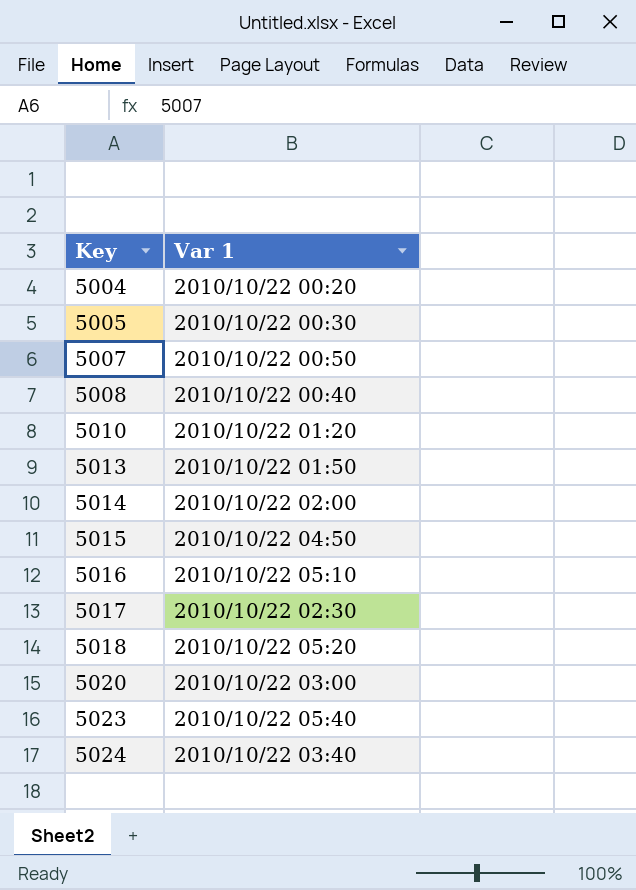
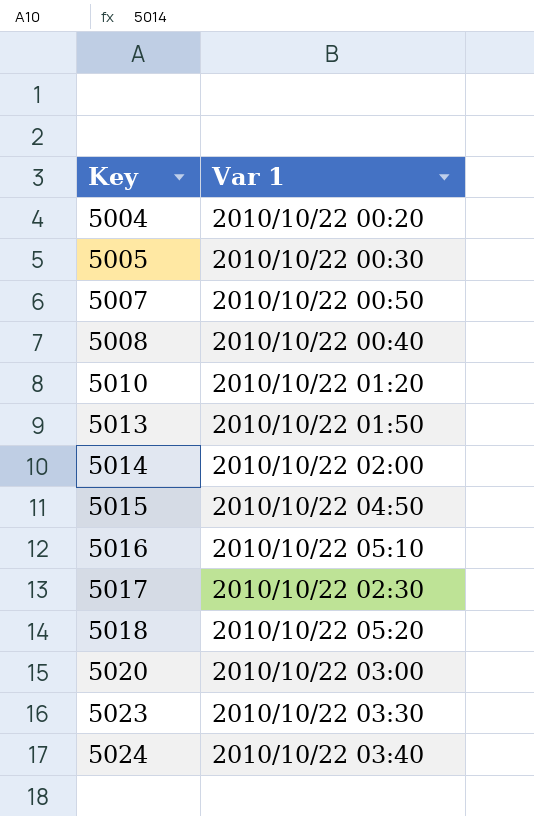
5023 | Var 1: 2010/10/22 05:40 -> 2010/10/22 03:30

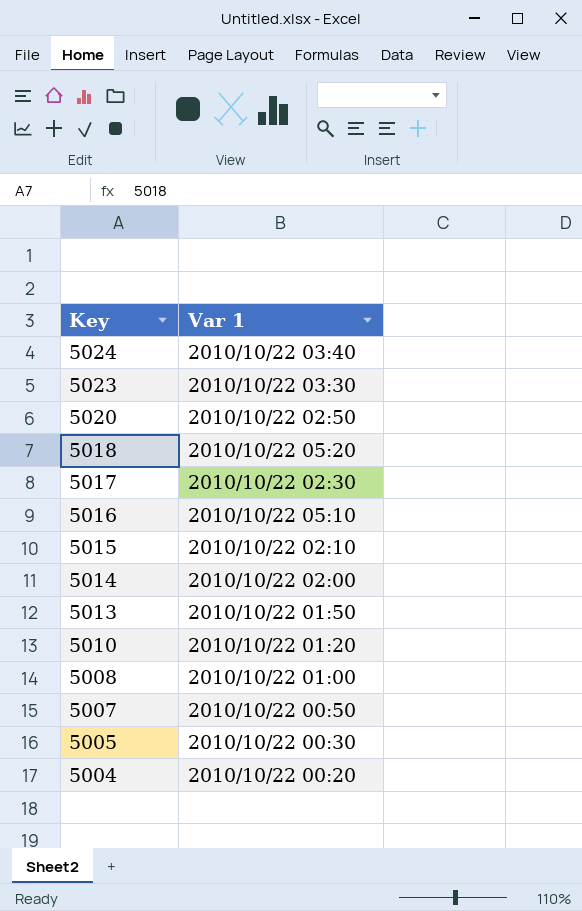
row order: Key ascending -> Key descending
5020 | Var 1: 2010/10/22 03:00 -> 2010/10/22 02:50
5015 | Var 1: 2010/10/22 04:50 -> 2010/10/22 02:10
5008 | Var 1: 2010/10/22 00:40 -> 2010/10/22 01:00

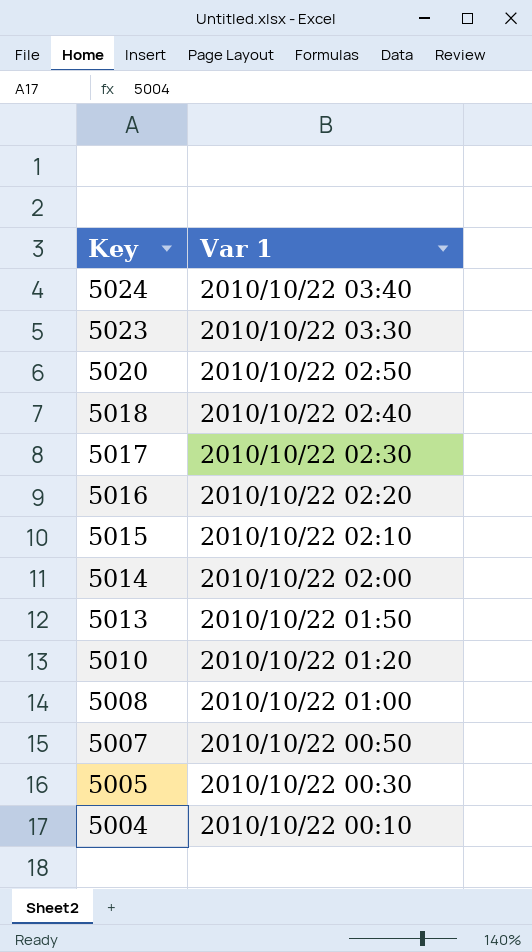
5018 | Var 1: 2010/10/22 05:20 -> 2010/10/22 02:40
5016 | Var 1: 2010/10/22 05:10 -> 2010/10/22 02:20
5004 | Var 1: 2010/10/22 00:20 -> 2010/10/22 00:10

